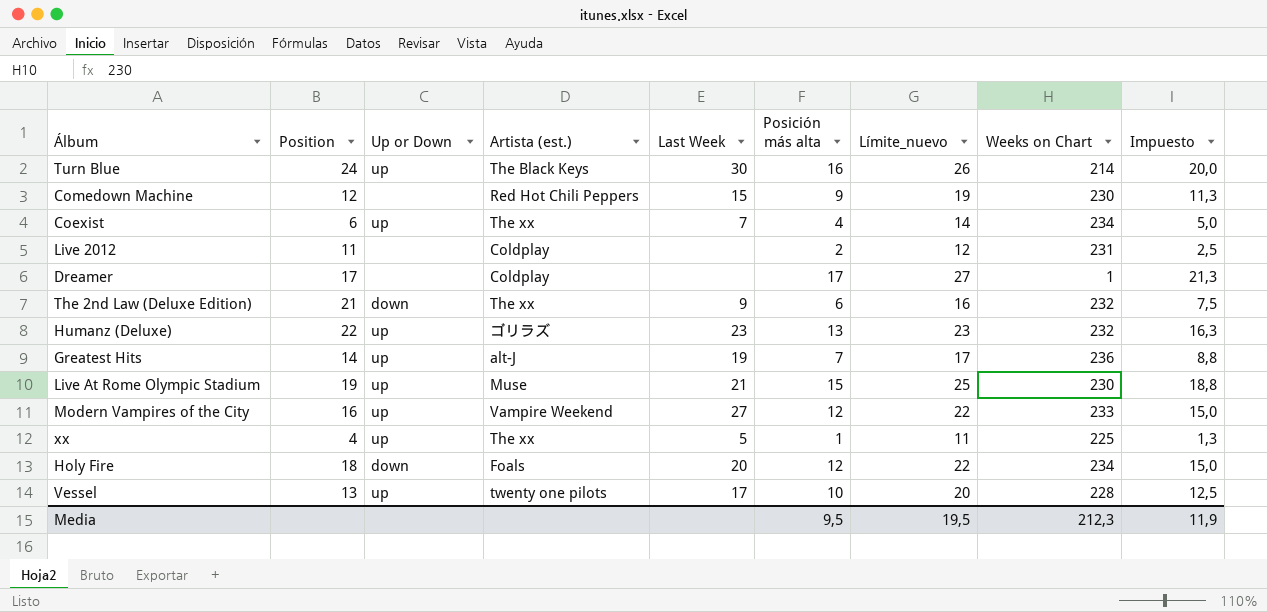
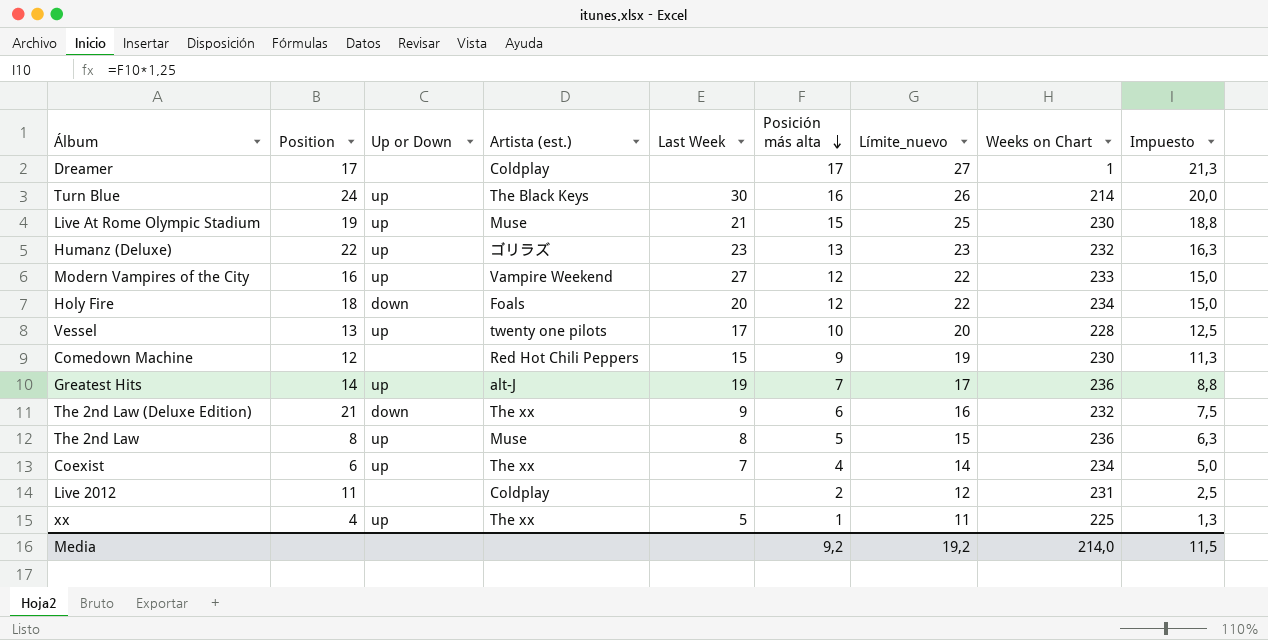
row order: none -> Posición más alta descending
row The 2nd Law: none -> 8 | up | Muse | 8 | 5 | 15 | 236 | 6,3
Media | Posición más alta: 9,5 -> 9,2
Media | Límite_nuevo: 19,5 -> 19,2
Media | Weeks on Chart: 212,3 -> 214,0
Media | Impuesto: 11,9 -> 11,5

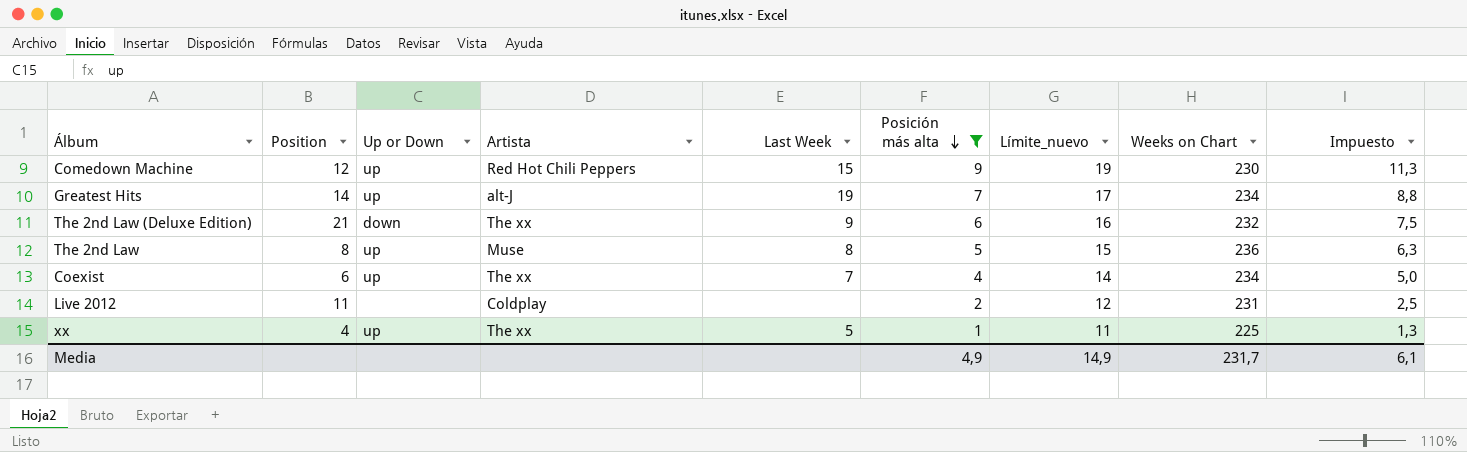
filter: none -> Posición más alta <= 9
column name: Artista (est.) -> Artista
Comedown Machine | Up or Down: none -> up
Greatest Hits | Weeks on Chart: 236 -> 234
Media | Posición más alta: 9,2 -> 4,9
Media | Límite_nuevo: 19,2 -> 14,9
Media | Weeks on Chart: 214,0 -> 231,7
Media | Impuesto: 11,5 -> 6,1

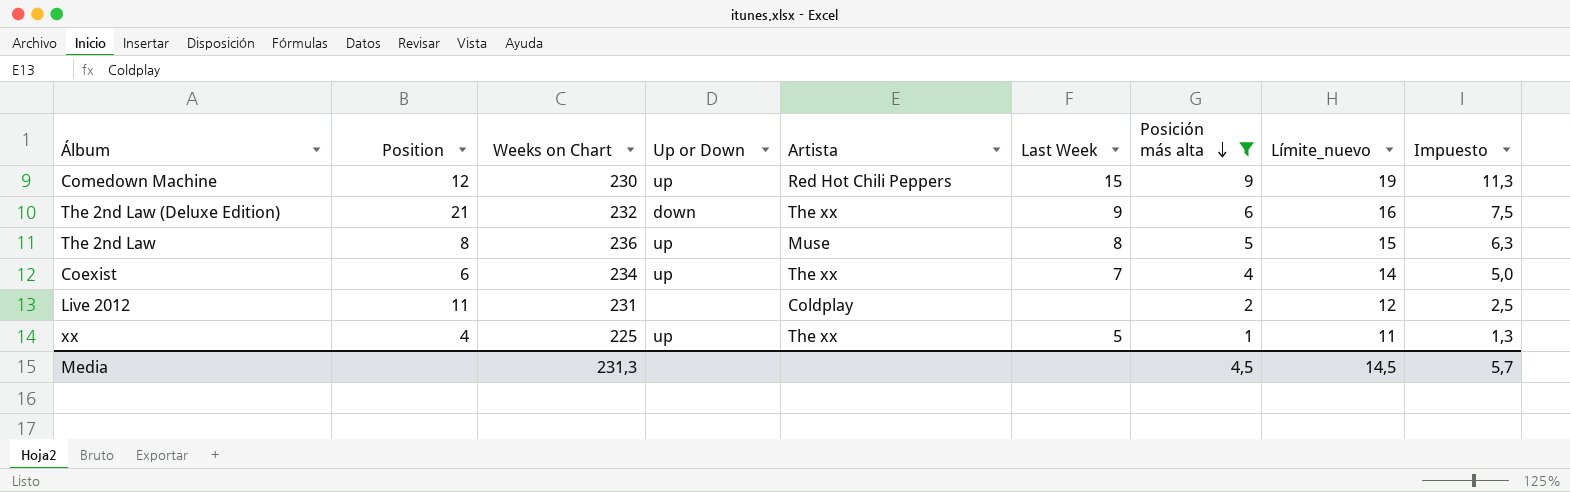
column Weeks on Chart | position: 8 -> 3
row Greatest Hits: 14 | up | alt-J | 19 | 7 | 17 | 234 | 8,8 -> none
Media | Weeks on Chart: 231,7 -> 231,3
Media | Posición más alta: 4,9 -> 4,5
Media | Límite_nuevo: 14,9 -> 14,5
Media | Impuesto: 6,1 -> 5,7

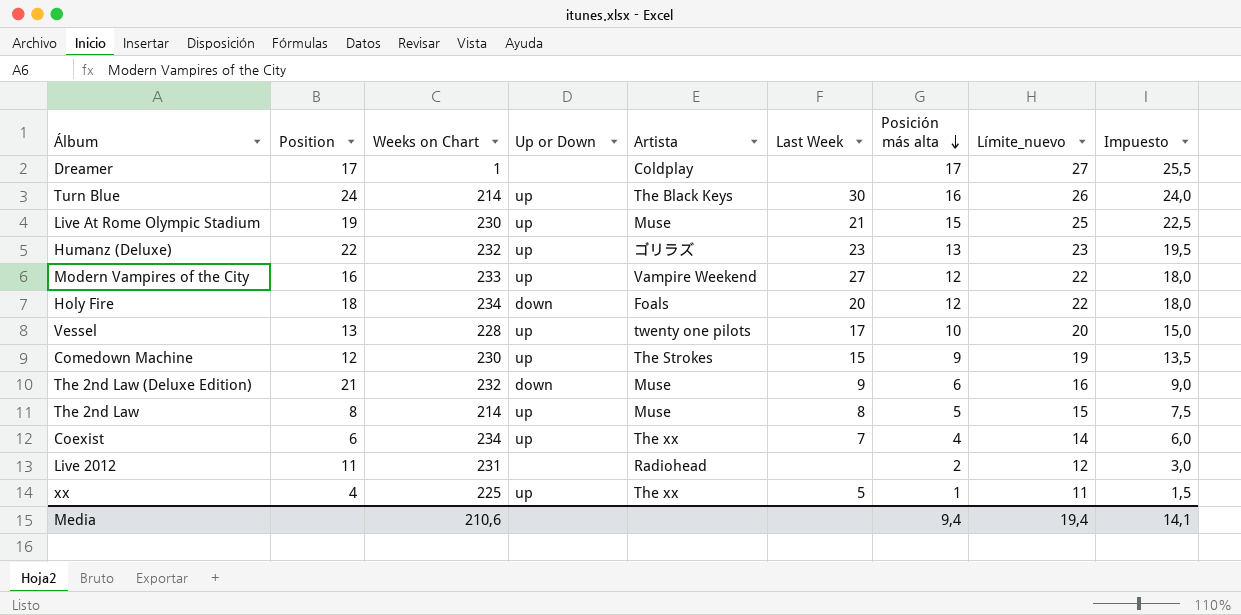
filter: Posición más alta <= 9 -> none
column Impuesto | formula: [Posición más alta] * 1,25 -> [Posición más alta] * 1,5
Comedown Machine | Artista: Red Hot Chili Peppers -> The Strokes
The 2nd Law (Deluxe Edition) | Artista: The xx -> Muse
The 2nd Law | Weeks on Chart: 236 -> 214
Live 2012 | Artista: Coldplay -> Radiohead
Media | Weeks on Chart: 231,3 -> 210,6
Media | Posición más alta: 4,5 -> 9,4
Media | Límite_nuevo: 14,5 -> 19,4
Media | Impuesto: 5,7 -> 14,1

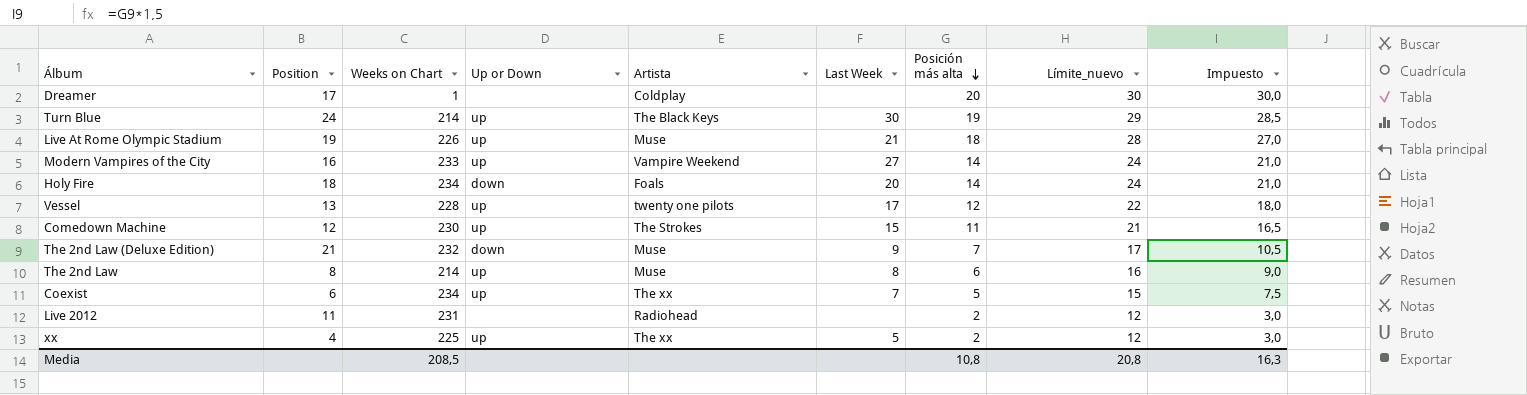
row Humanz (Deluxe): 22 | 232 | up | ゴリラズ | 23 | 13 | 23 | 19,5 -> none
Dreamer | Posición más alta: 17 -> 20
Dreamer | Límite_nuevo: 27 -> 30
Dreamer | Impuesto: 25,5 -> 30,0
Turn Blue | Posición más alta: 16 -> 19
Turn Blue | Límite_nuevo: 26 -> 29
Turn Blue | Impuesto: 24,0 -> 28,5
Live At Rome Olympic Stadium | Weeks on Chart: 230 -> 226
Live At Rome Olympic Stadium | Posición más alta: 15 -> 18
Live At Rome Olympic Stadium | Límite_nuevo: 25 -> 28
Live At Rome Olympic Stadium | Impuesto: 22,5 -> 27,0
Modern Vampires of the City | Posición más alta: 12 -> 14
Modern Vampires of the City | Límite_nuevo: 22 -> 24
Modern Vampires of the City | Impuesto: 18,0 -> 21,0
Holy Fire | Posición más alta: 12 -> 14
Holy Fire | Límite_nuevo: 22 -> 24
Holy Fire | Impuesto: 18,0 -> 21,0
Vessel | Posición más alta: 10 -> 12
Vessel | Límite_nuevo: 20 -> 22
Vessel | Impuesto: 15,0 -> 18,0
Comedown Machine | Posición más alta: 9 -> 11
Comedown Machine | Límite_nuevo: 19 -> 21
Comedown Machine | Impuesto: 13,5 -> 16,5
The 2nd Law (Deluxe Edition) | Posición más alta: 6 -> 7
The 2nd Law (Deluxe Edition) | Límite_nuevo: 16 -> 17
The 2nd Law (Deluxe Edition) | Impuesto: 9,0 -> 10,5
The 2nd Law | Posición más alta: 5 -> 6
The 2nd Law | Límite_nuevo: 15 -> 16
The 2nd Law | Impuesto: 7,5 -> 9,0
Coexist | Posición más alta: 4 -> 5
Coexist | Límite_nuevo: 14 -> 15
Coexist | Impuesto: 6,0 -> 7,5
xx | Posición más alta: 1 -> 2
xx | Límite_nuevo: 11 -> 12
xx | Impuesto: 1,5 -> 3,0
Media | Weeks on Chart: 210,6 -> 208,5
Media | Posición más alta: 9,4 -> 10,8
Media | Límite_nuevo: 19,4 -> 20,8
Media | Impuesto: 14,1 -> 16,3

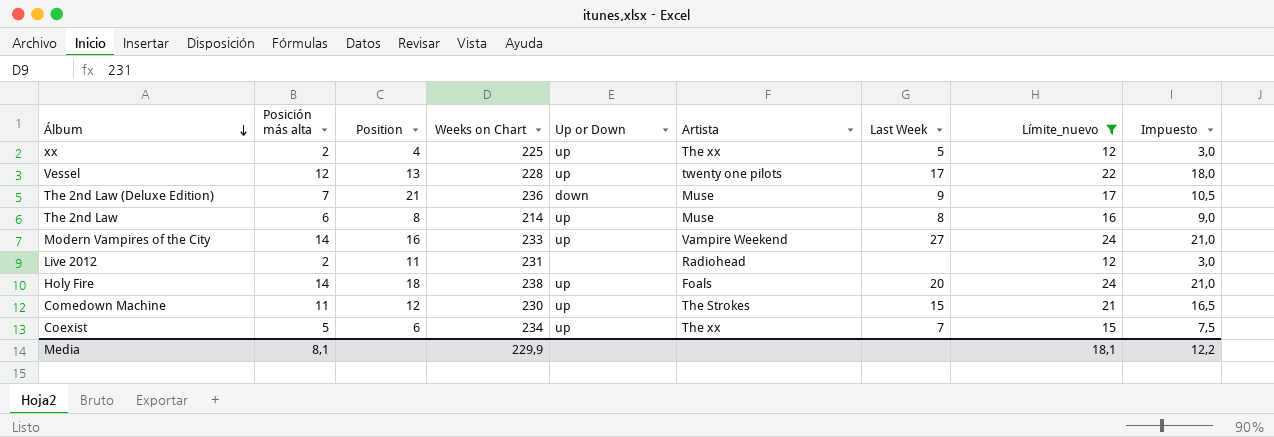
filter: none -> Límite_nuevo <= 24
row order: Posición más alta descending -> Álbum descending
column Posición más alta | position: 7 -> 2
The 2nd Law (Deluxe Edition) | Weeks on Chart: 232 -> 236
Holy Fire | Weeks on Chart: 234 -> 238
Holy Fire | Up or Down: down -> up
Media | Posición más alta: 10,8 -> 8,1
Media | Weeks on Chart: 208,5 -> 229,9
Media | Límite_nuevo: 20,8 -> 18,1
Media | Impuesto: 16,3 -> 12,2

